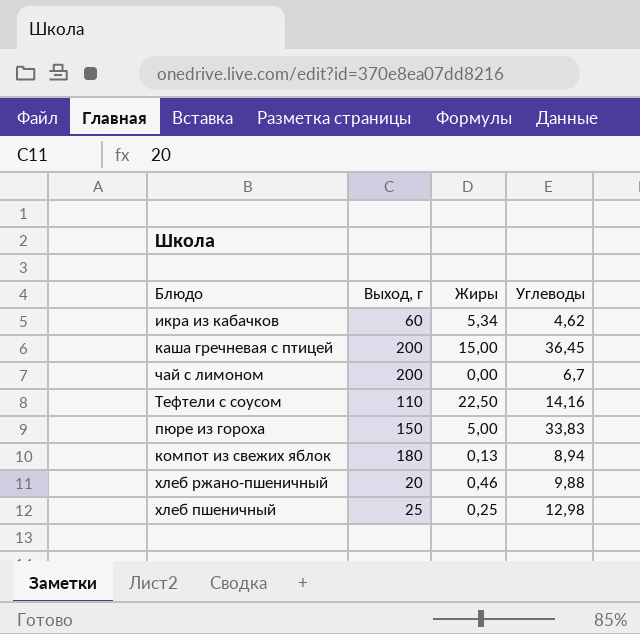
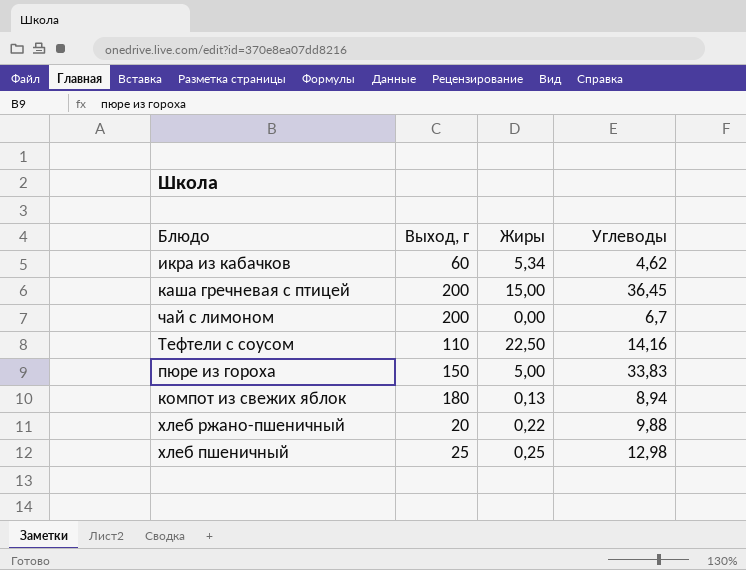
хлеб ржано-пшеничный | Жиры: 0,46 -> 0,22

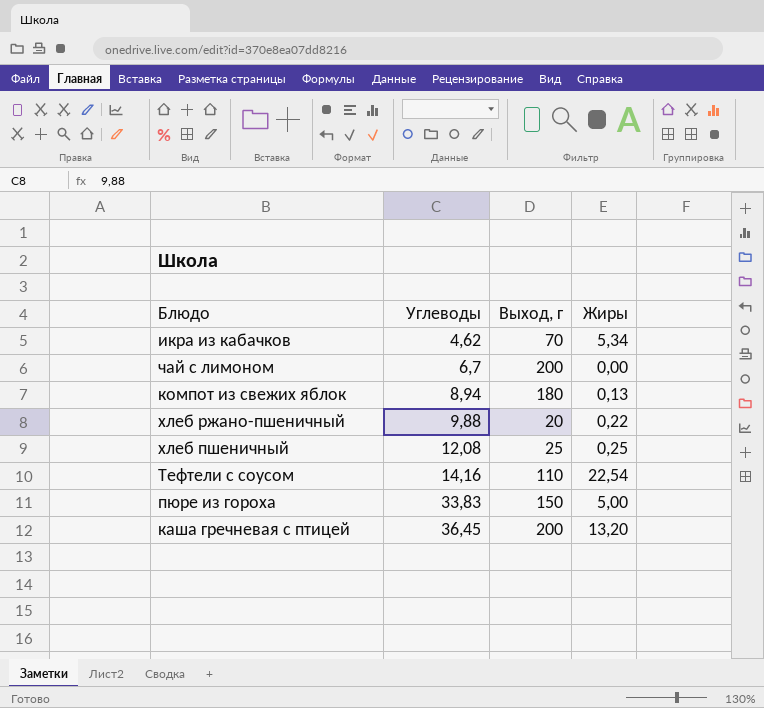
row order: none -> Углеводы ascending
column Углеводы | position: 4 -> 2
икра из кабачков | Выход, г: 60 -> 70
хлеб пшеничный | Углеводы: 12,98 -> 12,08
Тефтели с соусом | Жиры: 22,50 -> 22,54
каша гречневая с птицей | Жиры: 15,00 -> 13,20

